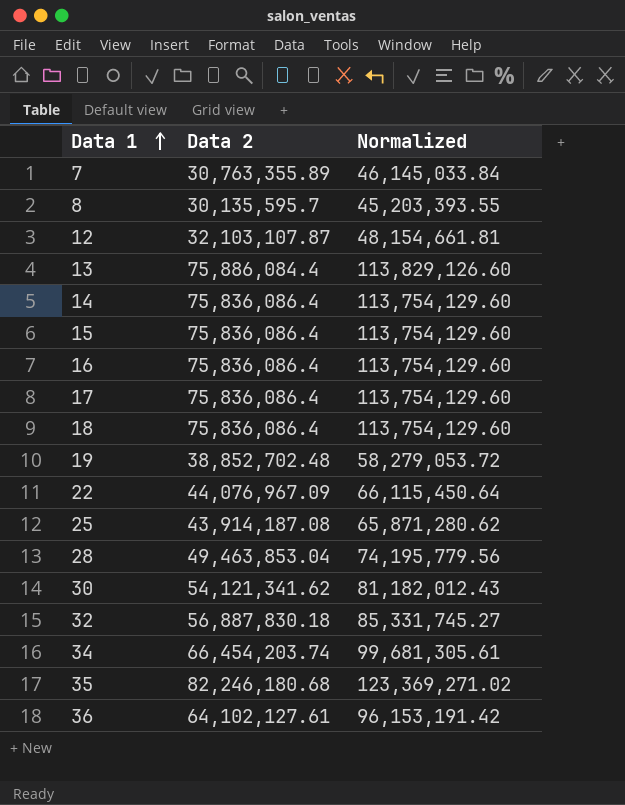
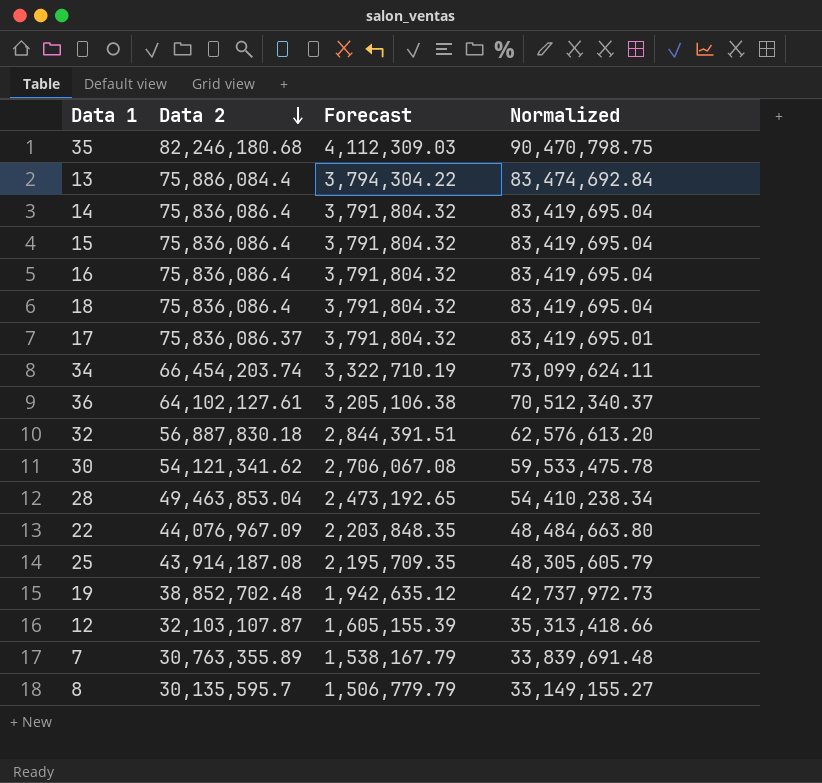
row order: Data 1 ascending -> Data 2 descending
column Forecast | formula: none -> [Data 2] * 0.05
column Normalized | formula: [Data 2] * 1.5 -> [Data 2] * 1.1
17 | Data 2: 75,836,086.4 -> 75,836,086.37

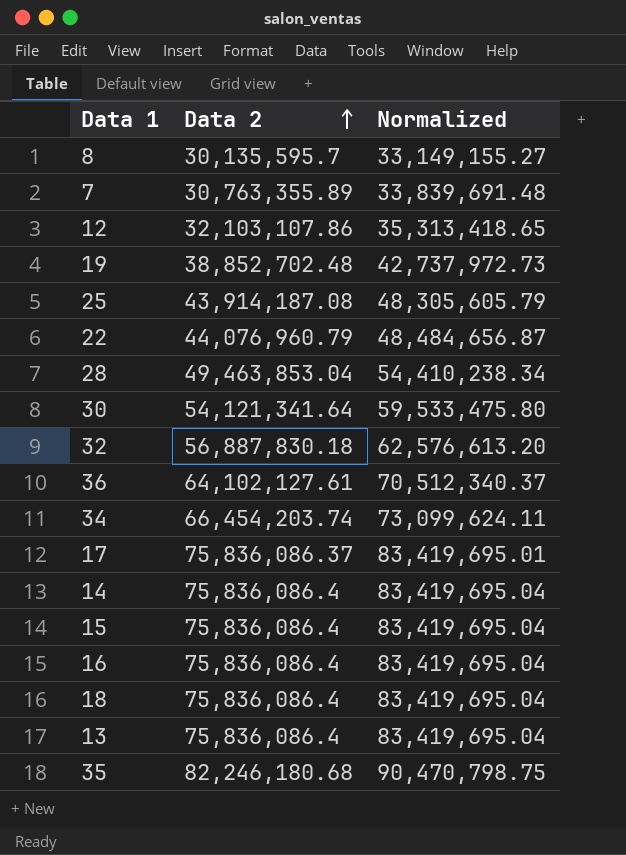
row order: Data 2 descending -> Data 2 ascending
column Forecast | formula: [Data 2] * 0.05 -> none
12 | Data 2: 32,103,107.87 -> 32,103,107.86
12 | Normalized: 35,313,418.66 -> 35,313,418.65
22 | Data 2: 44,076,967.09 -> 44,076,960.79
22 | Normalized: 48,484,663.80 -> 48,484,656.87
30 | Data 2: 54,121,341.62 -> 54,121,341.64
30 | Normalized: 59,533,475.78 -> 59,533,475.80
13 | Data 2: 75,886,084.4 -> 75,836,086.4
13 | Normalized: 83,474,692.84 -> 83,419,695.04

